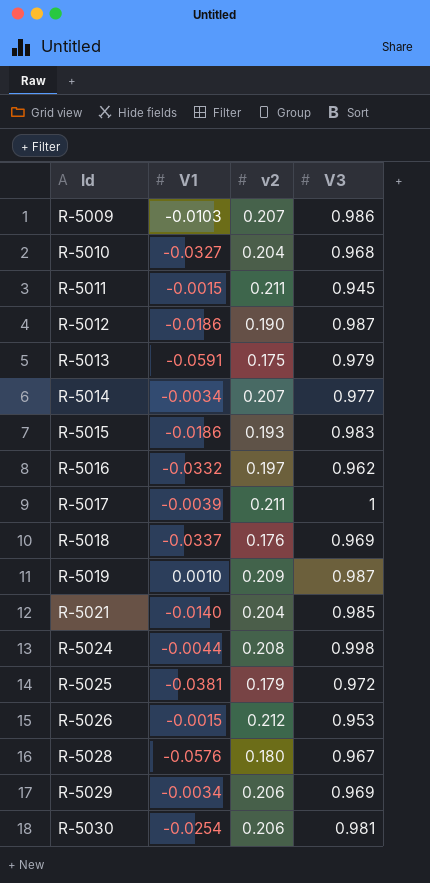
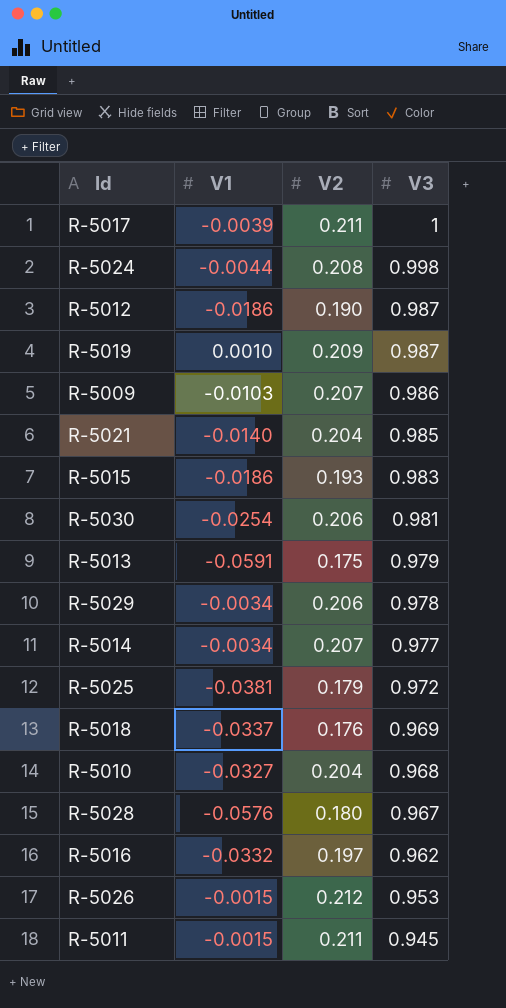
row order: Id ascending -> V3 descending
column name: v2 -> V2
R-5029 | V3: 0.969 -> 0.978

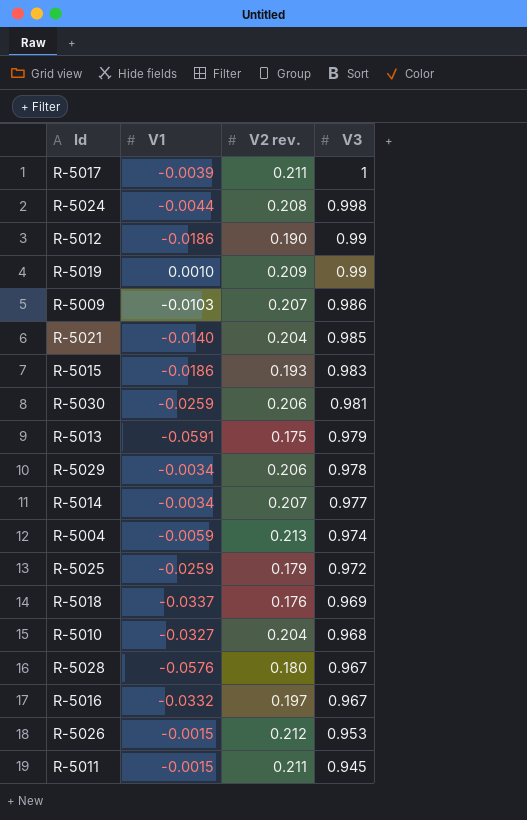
column name: V2 -> V2 rev.
R-5012 | V3: 0.987 -> 0.99
R-5019 | V3: 0.987 -> 0.99
R-5030 | V1: -0.0254 -> -0.0259
row R-5004: none -> -0.0059 | 0.213 | 0.974
R-5025 | V1: -0.0381 -> -0.0259
R-5016 | V3: 0.962 -> 0.967

